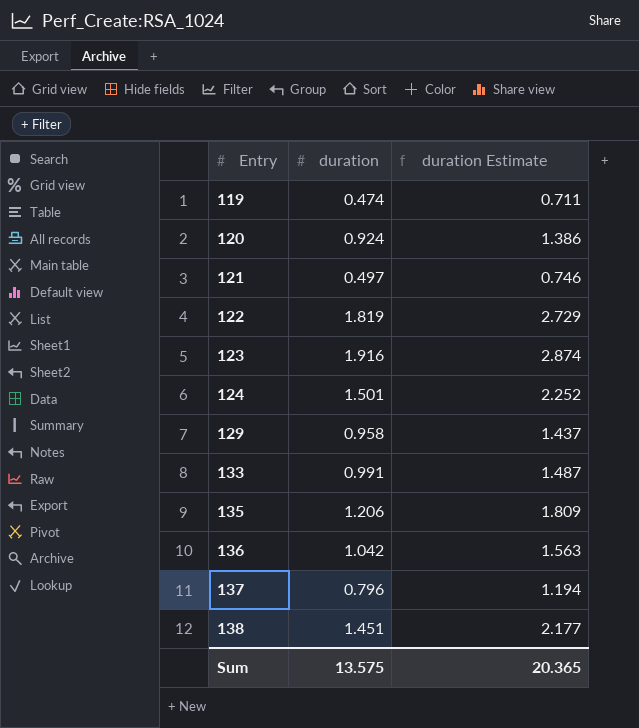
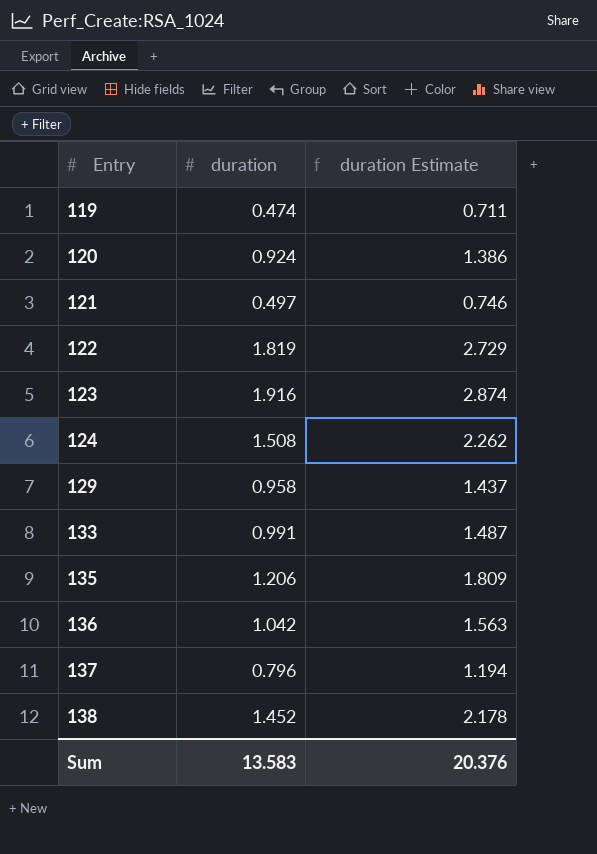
124 | duration: 1.501 -> 1.508
124 | duration Estimate: 2.252 -> 2.262
138 | duration: 1.451 -> 1.452
138 | duration Estimate: 2.177 -> 2.178
Sum | duration: 13.575 -> 13.583
Sum | duration Estimate: 20.365 -> 20.376

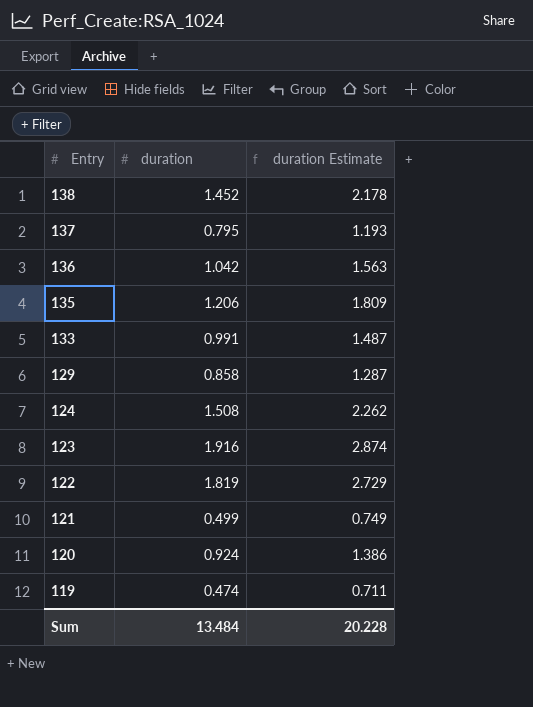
row order: Entry ascending -> Entry descending
137 | duration: 0.796 -> 0.795
137 | duration Estimate: 1.194 -> 1.193
129 | duration: 0.958 -> 0.858
129 | duration Estimate: 1.437 -> 1.287
121 | duration: 0.497 -> 0.499
121 | duration Estimate: 0.746 -> 0.749
Sum | duration: 13.583 -> 13.484
Sum | duration Estimate: 20.376 -> 20.228

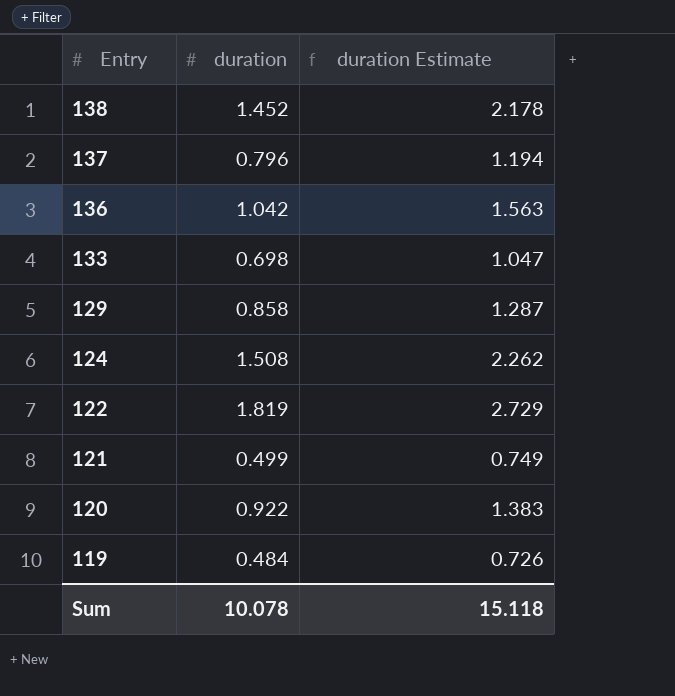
row 135: 1.206 | 1.809 -> none
row 123: 1.916 | 2.874 -> none
137 | duration: 0.795 -> 0.796
137 | duration Estimate: 1.193 -> 1.194
133 | duration: 0.991 -> 0.698
133 | duration Estimate: 1.487 -> 1.047
120 | duration: 0.924 -> 0.922
120 | duration Estimate: 1.386 -> 1.383
119 | duration: 0.474 -> 0.484
119 | duration Estimate: 0.711 -> 0.726
Sum | duration: 13.484 -> 10.078
Sum | duration Estimate: 20.228 -> 15.118

